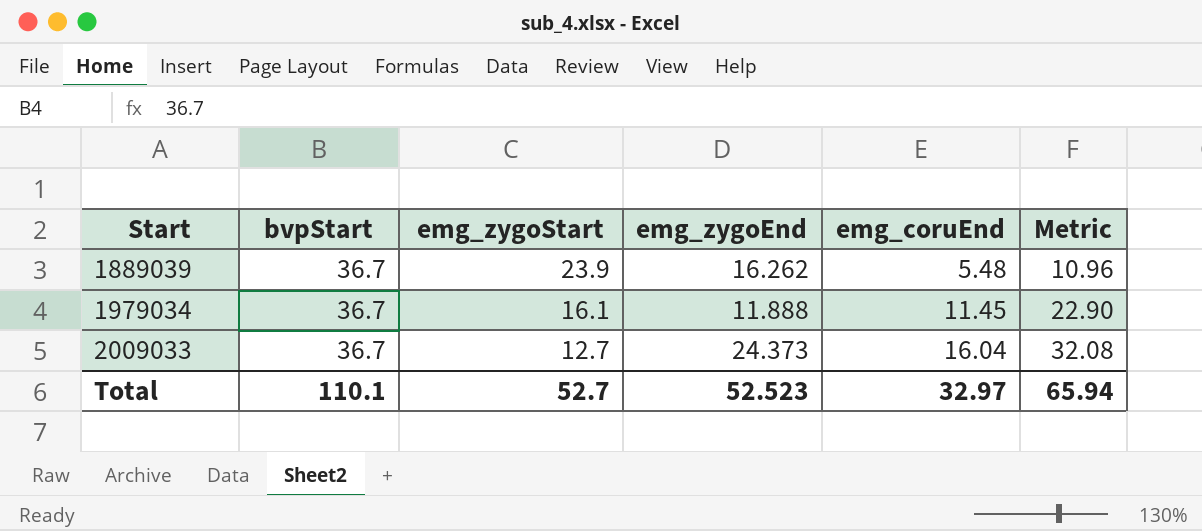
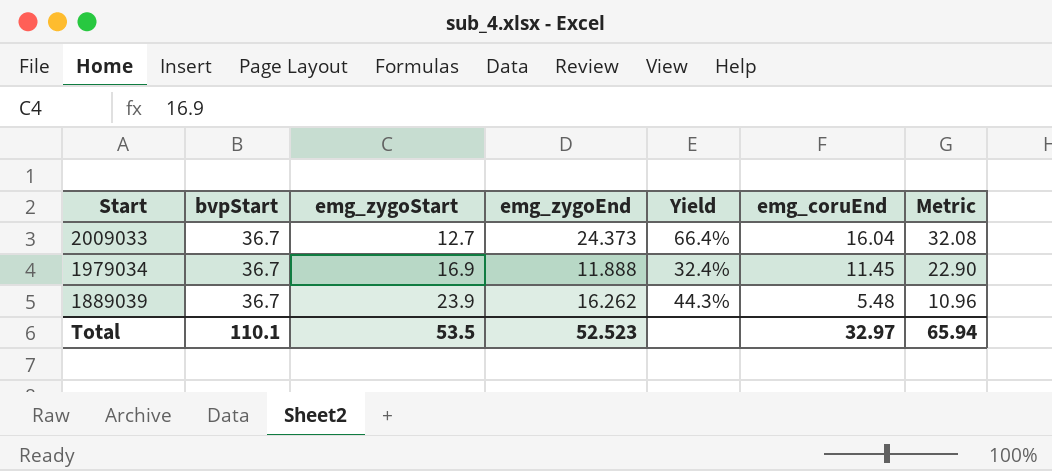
row order: Start ascending -> Start descending
column Yield | formula: none -> [emg_zygoEnd] / [bvpStart]
1979034 | emg_zygoStart: 16.1 -> 16.9
Total | emg_zygoStart: 52.7 -> 53.5

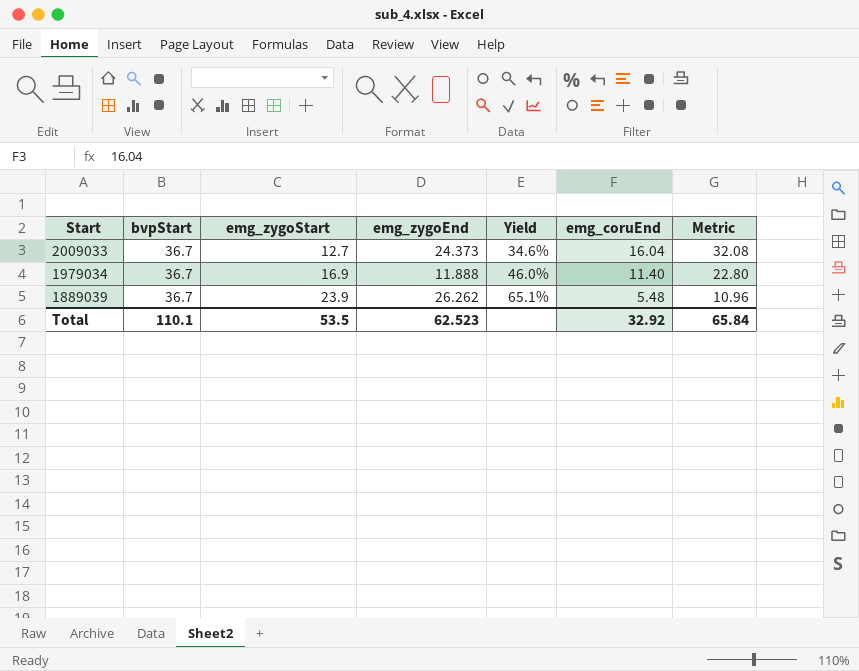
column Yield | formula: [emg_zygoEnd] / [bvpStart] -> [emg_zygoStart] / [bvpStart]
1979034 | emg_coruEnd: 11.45 -> 11.40
1979034 | Metric: 22.90 -> 22.80
1889039 | emg_zygoEnd: 16.262 -> 26.262
Total | emg_zygoEnd: 52.523 -> 62.523
Total | emg_coruEnd: 32.97 -> 32.92
Total | Metric: 65.94 -> 65.84

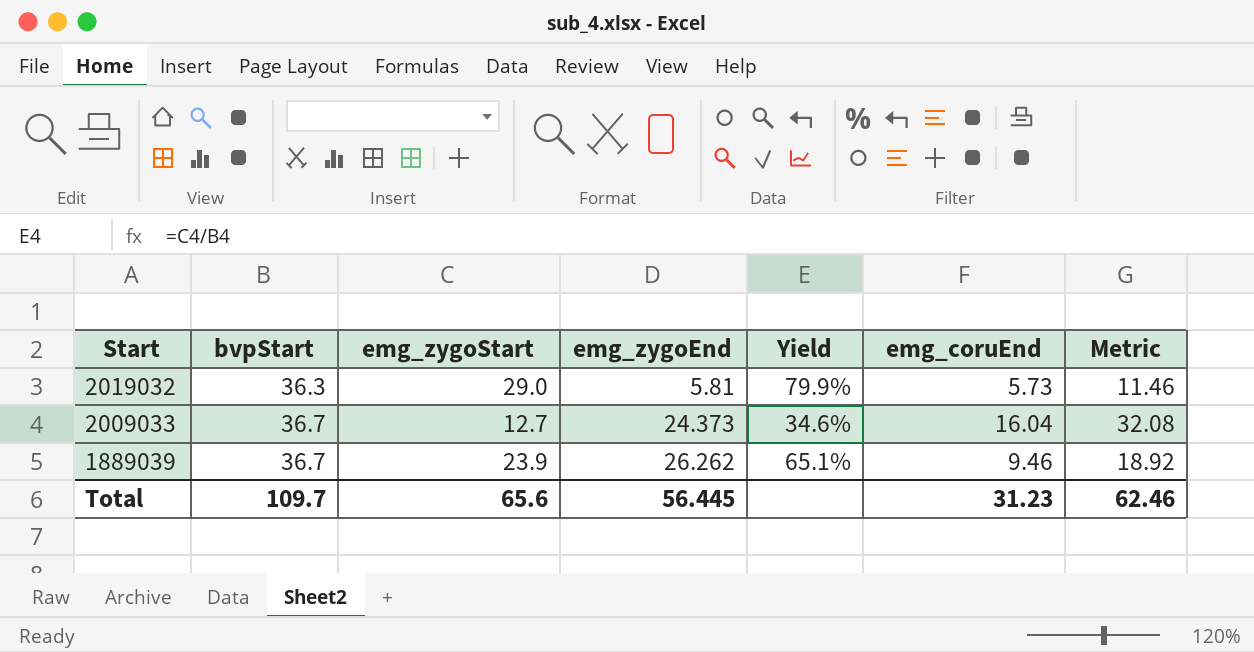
row 1979034: 36.7 | 16.9 | 11.888 | 46.0% | 11.40 | 22.80 -> none
row 2019032: none -> 36.3 | 29.0 | 5.81 | 79.9% | 5.73 | 11.46
1889039 | emg_coruEnd: 5.48 -> 9.46
1889039 | Metric: 10.96 -> 18.92
Total | bvpStart: 110.1 -> 109.7
Total | emg_zygoStart: 53.5 -> 65.6
Total | emg_zygoEnd: 62.523 -> 56.445
Total | emg_coruEnd: 32.92 -> 31.23
Total | Metric: 65.84 -> 62.46

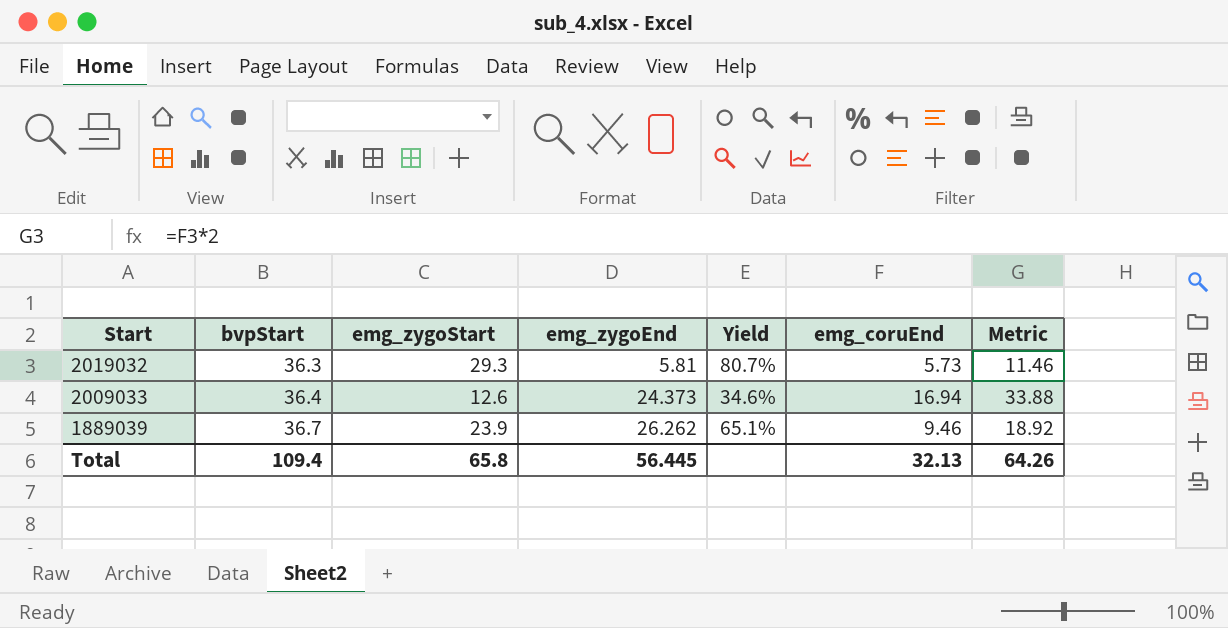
2019032 | emg_zygoStart: 29.0 -> 29.3
2019032 | Yield: 79.9% -> 80.7%
2009033 | bvpStart: 36.7 -> 36.4
2009033 | emg_zygoStart: 12.7 -> 12.6
2009033 | emg_coruEnd: 16.04 -> 16.94
2009033 | Metric: 32.08 -> 33.88
Total | bvpStart: 109.7 -> 109.4
Total | emg_zygoStart: 65.6 -> 65.8
Total | emg_coruEnd: 31.23 -> 32.13
Total | Metric: 62.46 -> 64.26

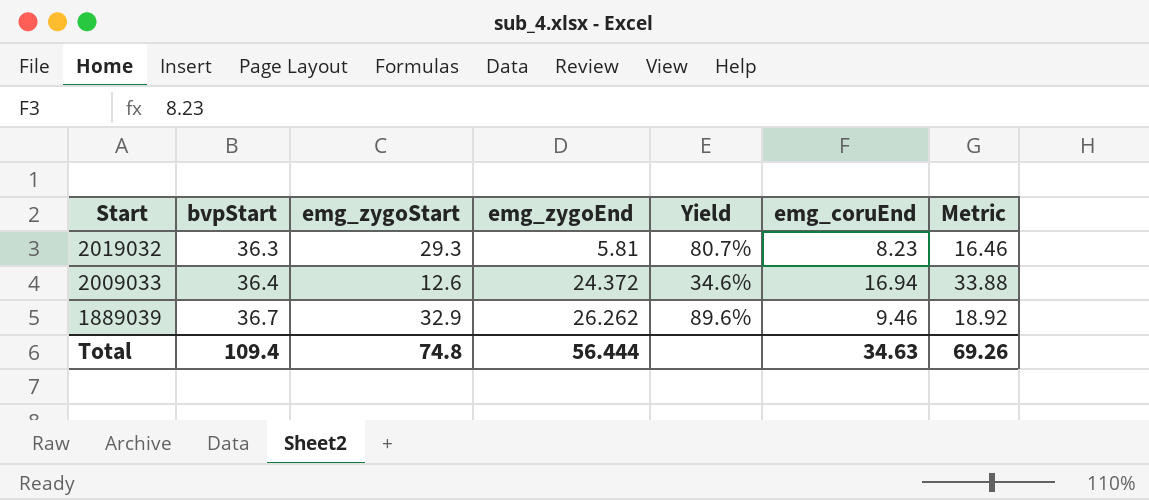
2019032 | emg_coruEnd: 5.73 -> 8.23
2019032 | Metric: 11.46 -> 16.46
2009033 | emg_zygoEnd: 24.373 -> 24.372
1889039 | emg_zygoStart: 23.9 -> 32.9
1889039 | Yield: 65.1% -> 89.6%
Total | emg_zygoStart: 65.8 -> 74.8
Total | emg_zygoEnd: 56.445 -> 56.444
Total | emg_coruEnd: 32.13 -> 34.63
Total | Metric: 64.26 -> 69.26

